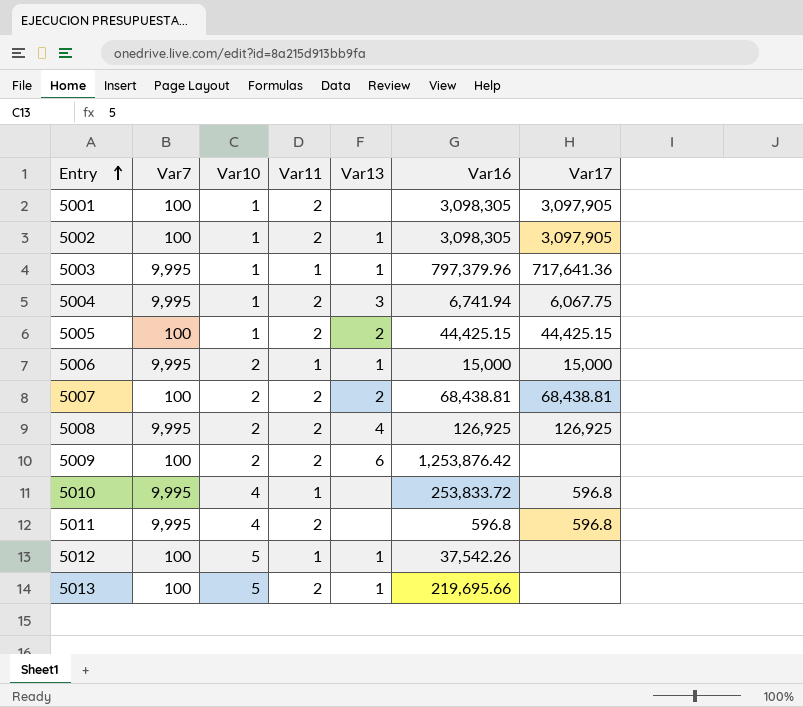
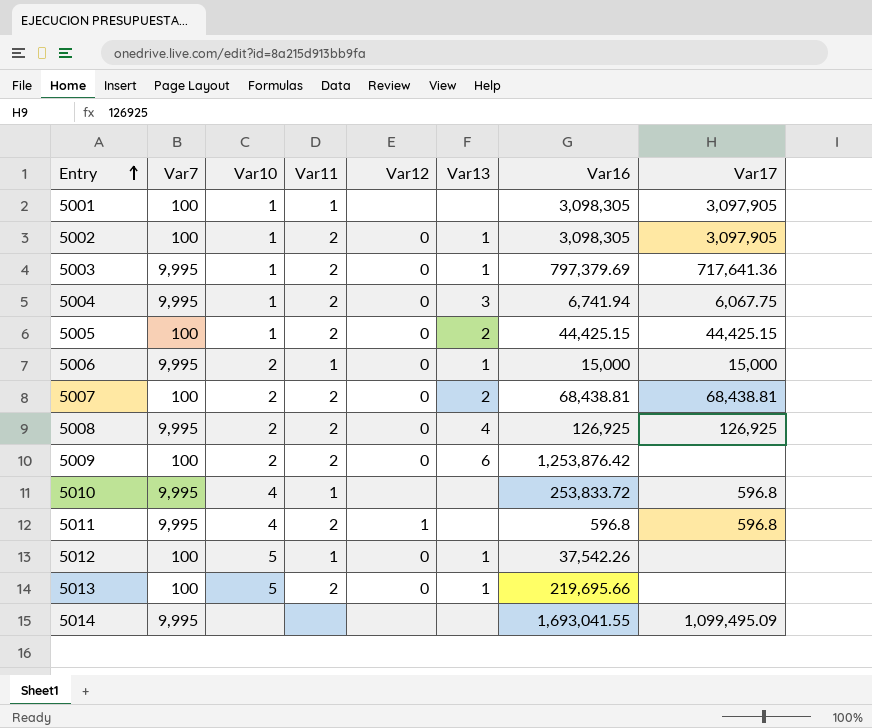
column Var12 | position: none -> 5
5001 | Var11: 2 -> 1
5003 | Var11: 1 -> 2
5003 | Var16: 797,379.96 -> 797,379.69
row 5014: none -> 9,995 | none | none | none | none | 1,693,041.55 | 1,099,495.09

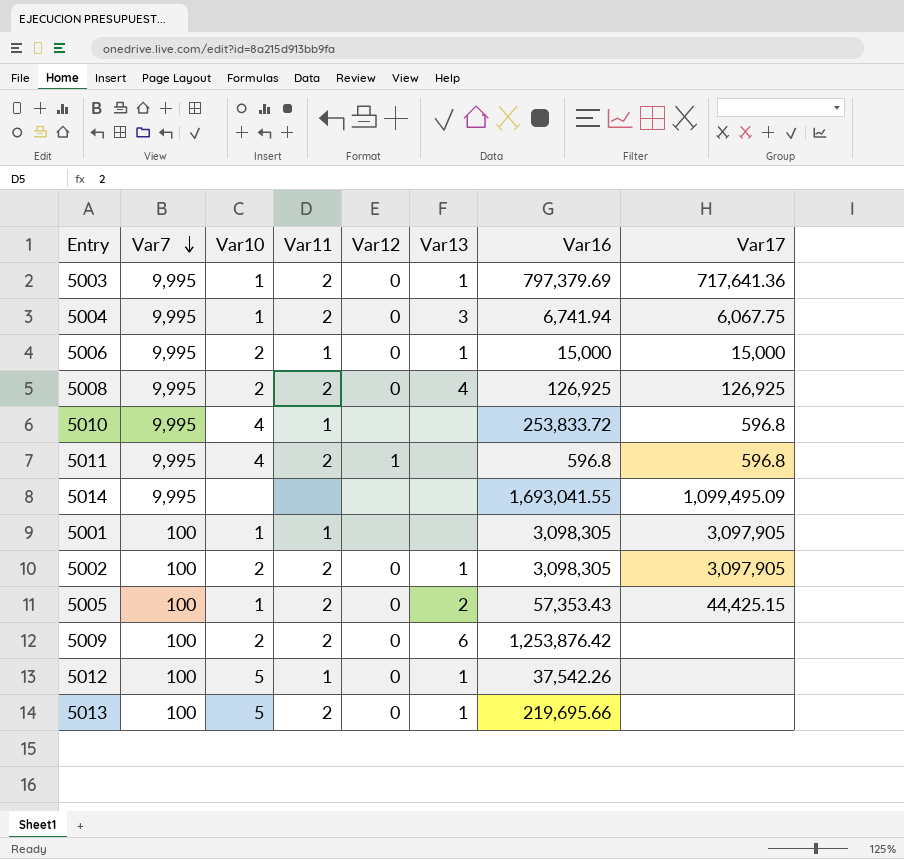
row order: Entry ascending -> Var7 descending
row 5007: 100 | 2 | 2 | 0 | 2 | 68,438.81 | 68,438.81 -> none
5002 | Var10: 1 -> 2
5005 | Var16: 44,425.15 -> 57,353.43

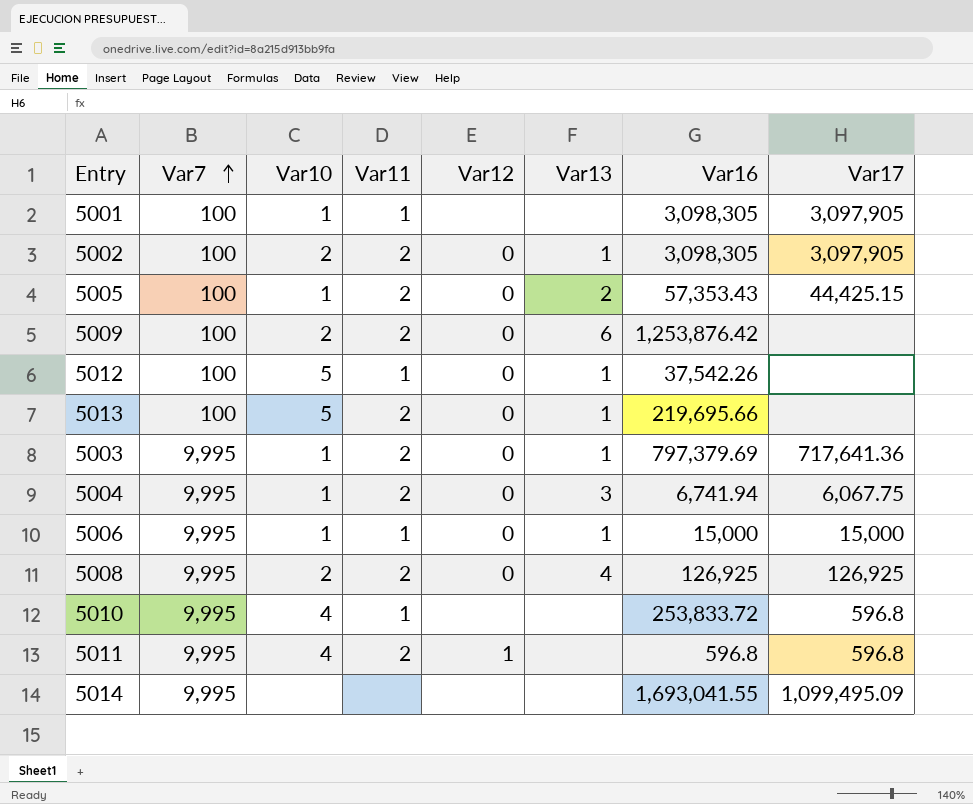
row order: Var7 descending -> Var7 ascending
5006 | Var10: 2 -> 1

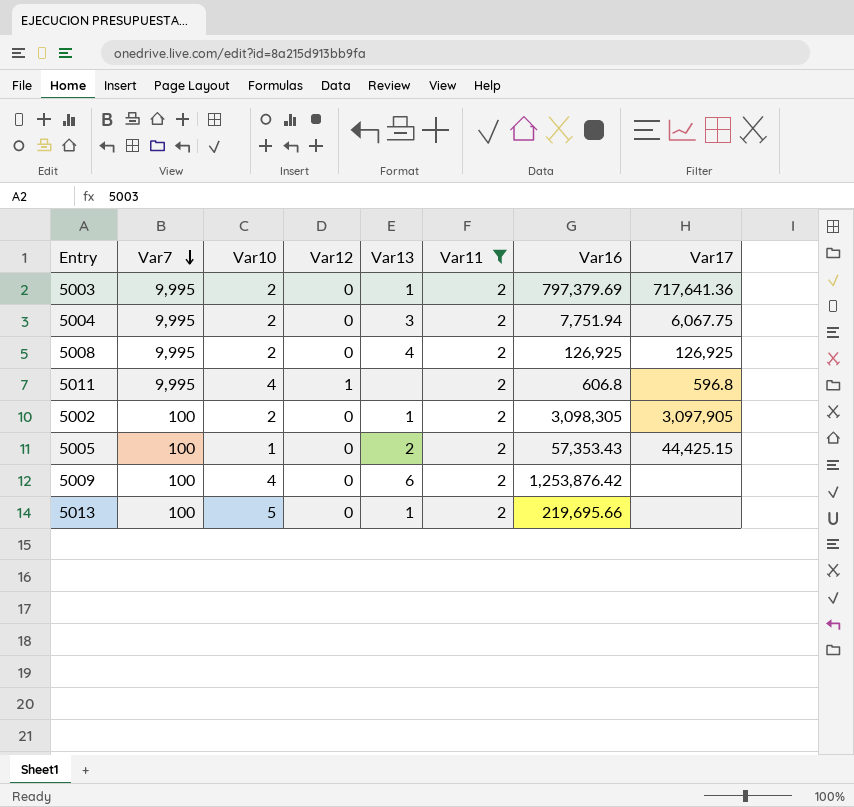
filter: none -> Var11 = 2
row order: Var7 ascending -> Var7 descending
column Var11 | position: 4 -> 6
5003 | Var10: 1 -> 2
5004 | Var10: 1 -> 2
5004 | Var16: 6,741.94 -> 7,751.94
5011 | Var16: 596.8 -> 606.8
5009 | Var10: 2 -> 4

